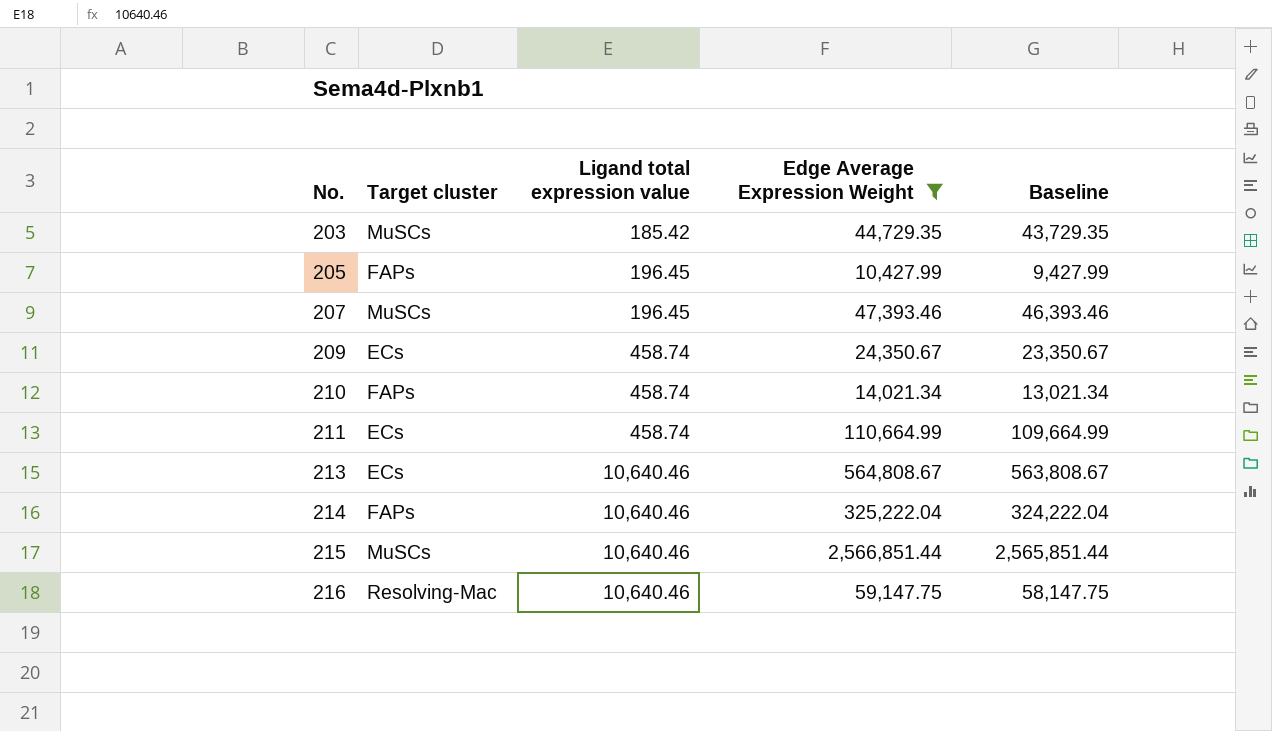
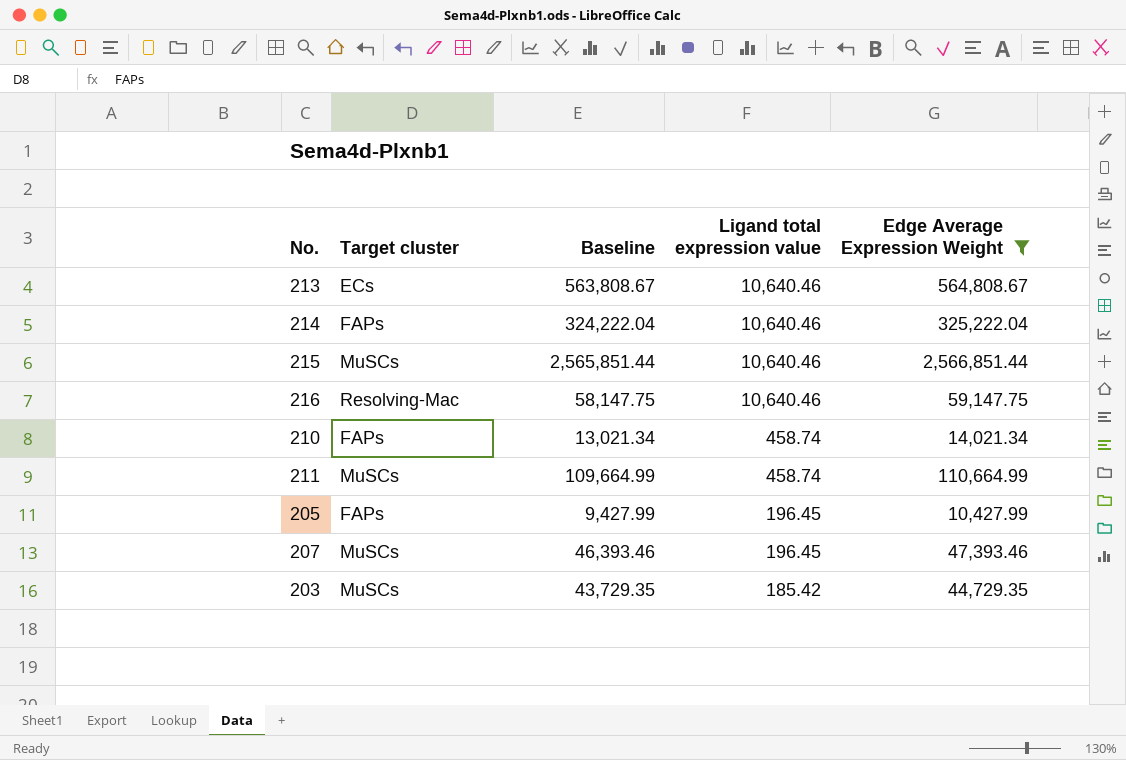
row order: No. ascending -> Ligand total expression value descending
column Baseline | position: 5 -> 3
row 209: ECs | 458.74 | 24,350.67 | 23,350.67 -> none
211 | Target cluster: ECs -> MuSCs

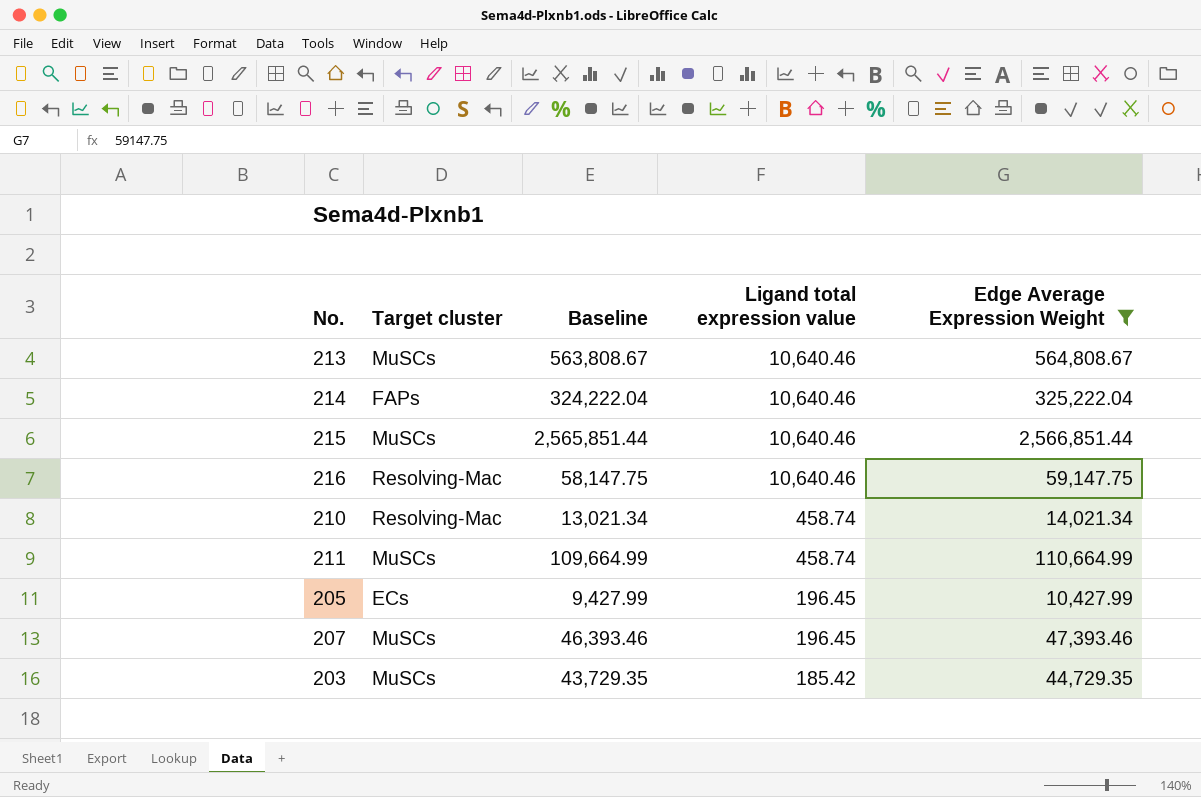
213 | Target cluster: ECs -> MuSCs
210 | Target cluster: FAPs -> Resolving-Mac
205 | Target cluster: FAPs -> ECs

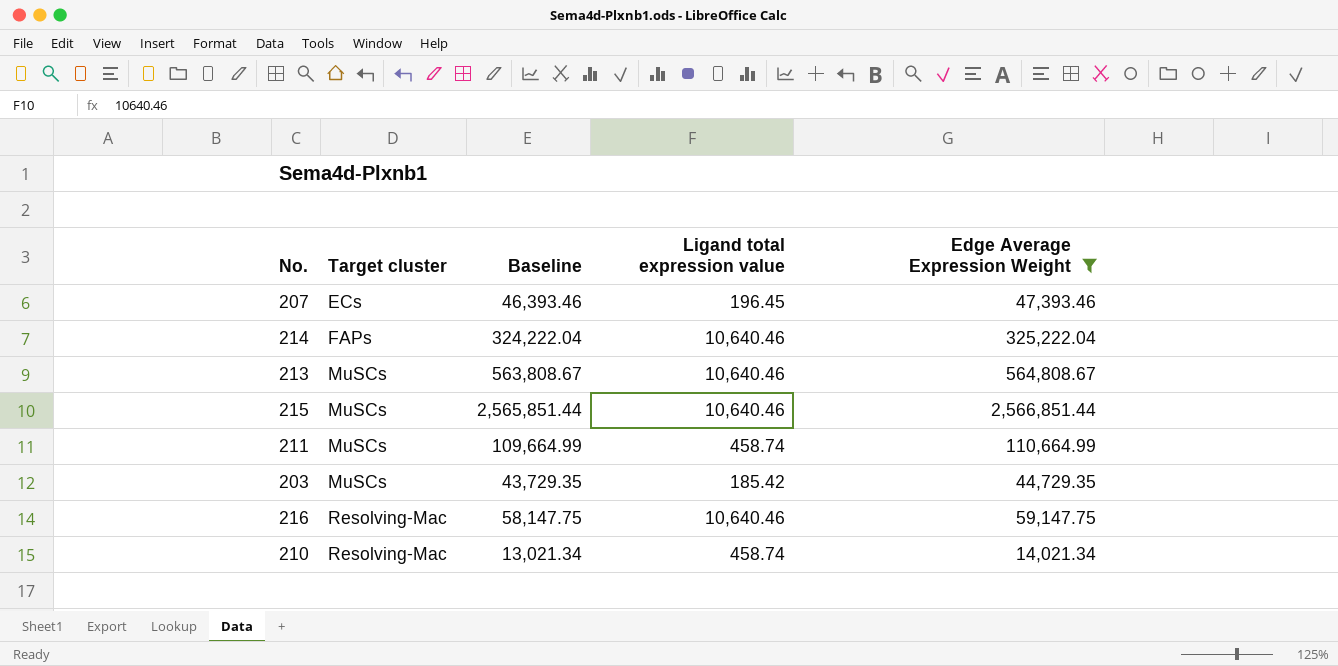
row order: Ligand total expression value descending -> Target cluster ascending
row 205: ECs | 9,427.99 | 196.45 | 10,427.99 -> none
207 | Target cluster: MuSCs -> ECs

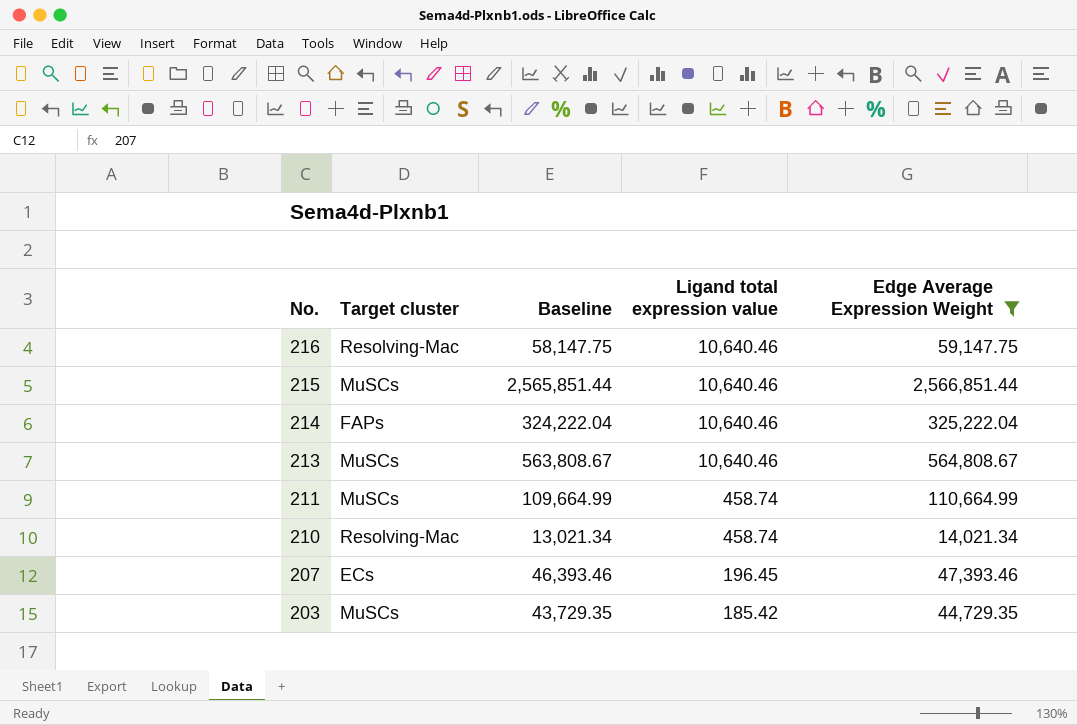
row order: Target cluster ascending -> No. descending

